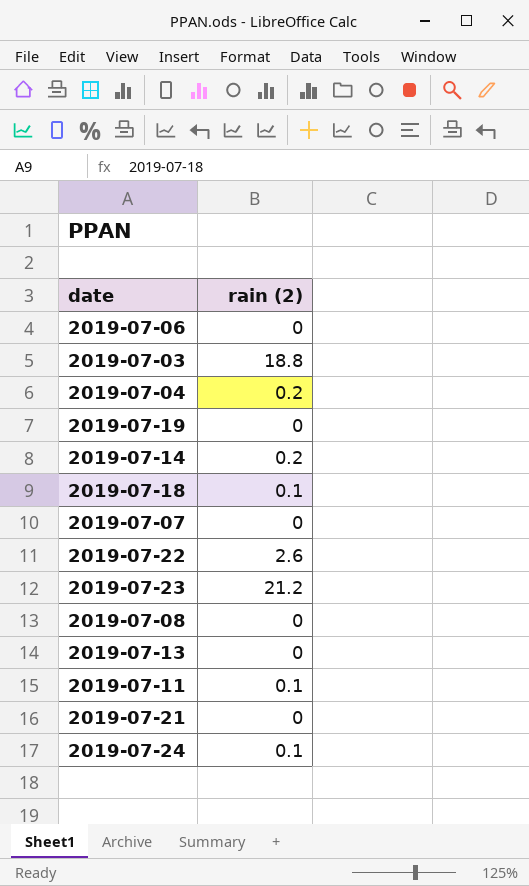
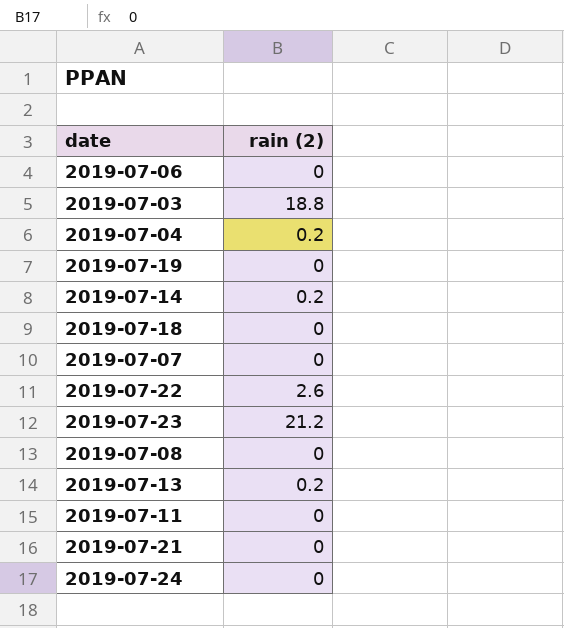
2019-07-18 | rain (2): 0.1 -> 0
2019-07-13 | rain (2): 0 -> 0.2
2019-07-11 | rain (2): 0.1 -> 0
2019-07-24 | rain (2): 0.1 -> 0

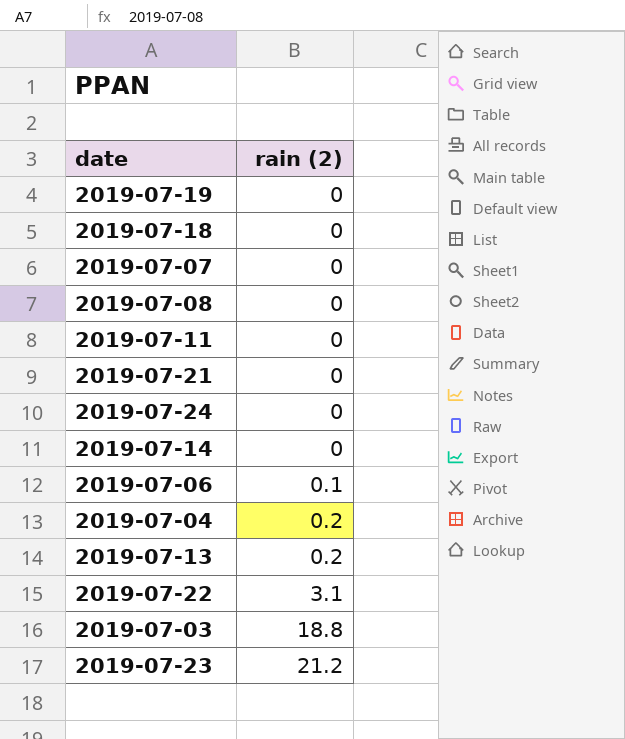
row order: none -> rain (2) ascending
2019-07-14 | rain (2): 0.2 -> 0
2019-07-06 | rain (2): 0 -> 0.1
2019-07-22 | rain (2): 2.6 -> 3.1

